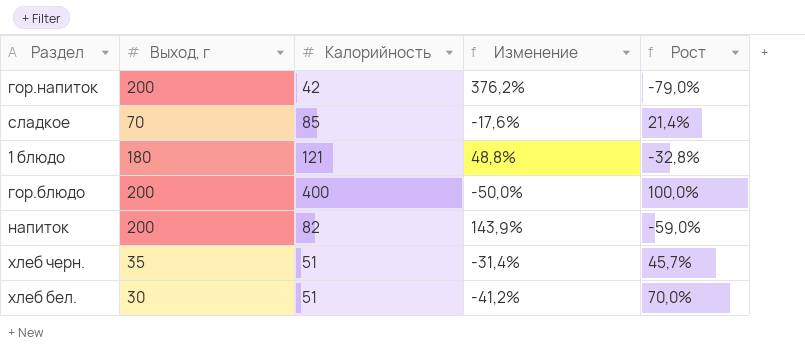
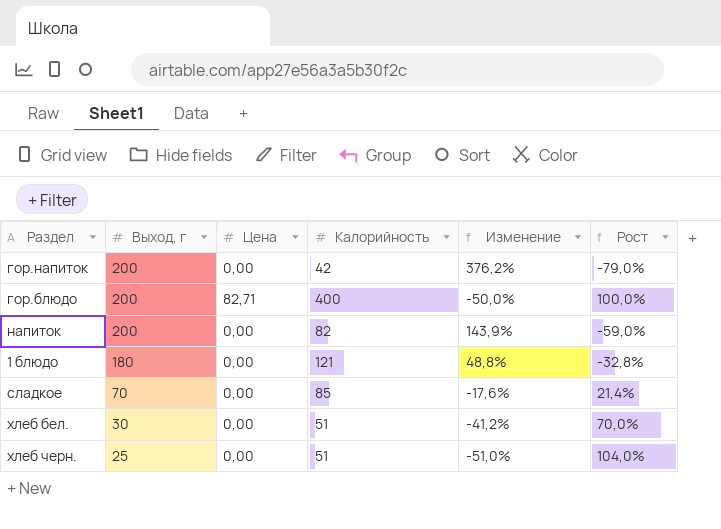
row order: none -> Выход, г descending
column Цена | position: none -> 3
хлеб черн. | Выход, г: 35 -> 25
хлеб черн. | Изменение: -31,4% -> -51,0%
хлеб черн. | Рост: 45,7% -> 104,0%

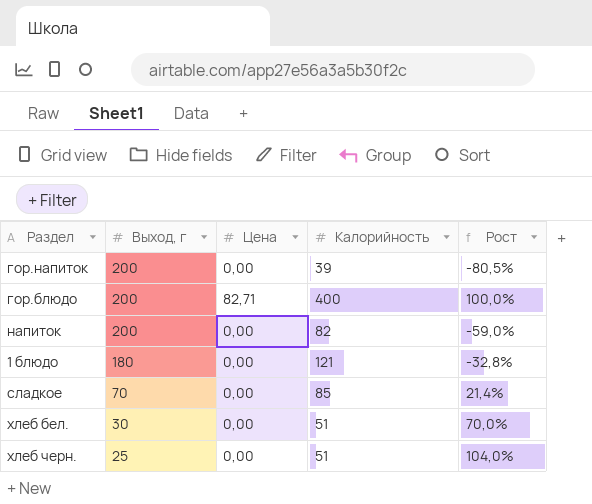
column Изменение | formula: ([Выход, г] - [Калорийность]) / [Калорийность] -> none
гор.напиток | Калорийность: 42 -> 39
гор.напиток | Рост: -79,0% -> -80,5%

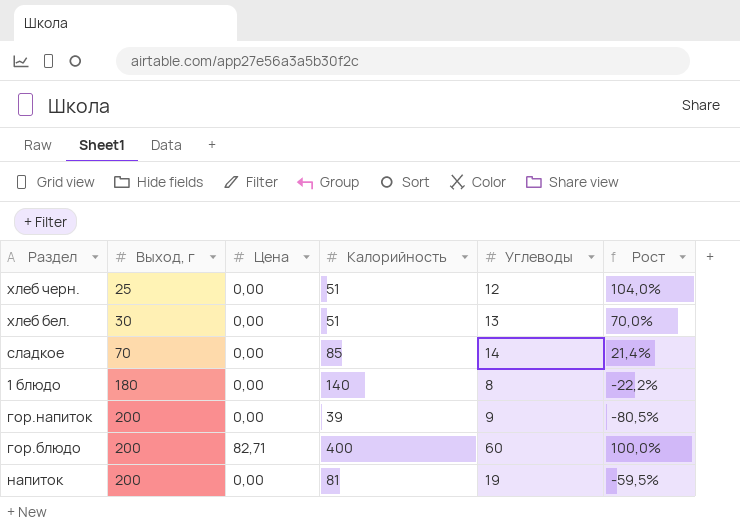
row order: Выход, г descending -> Выход, г ascending
column Углеводы | position: none -> 5
1 блюдо | Калорийность: 121 -> 140
1 блюдо | Рост: -32,8% -> -22,2%
напиток | Калорийность: 82 -> 81
напиток | Рост: -59,0% -> -59,5%

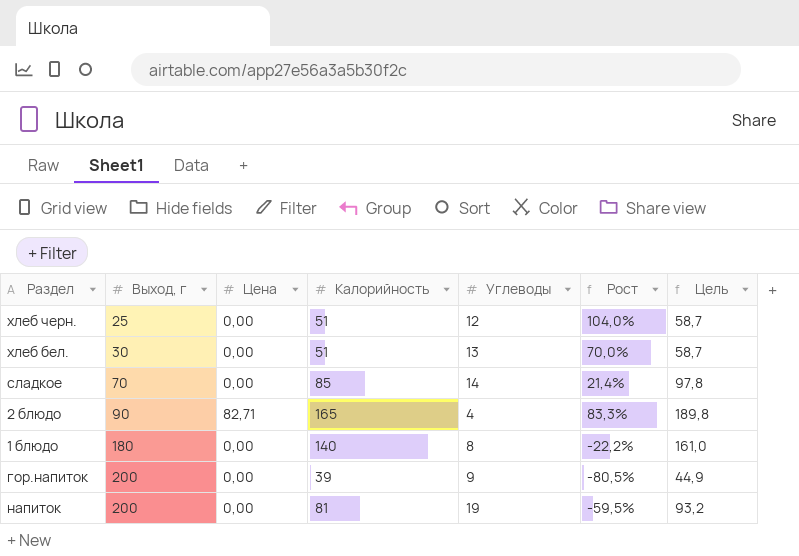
column Цель | formula: none -> [Калорийность] * 1,15
row гор.блюдо: 200 | 82,71 | 400 | 60 | 100,0% -> none
row 2 блюдо: none -> 90 | 82,71 | 165 | 4 | 83,3% | 189,8

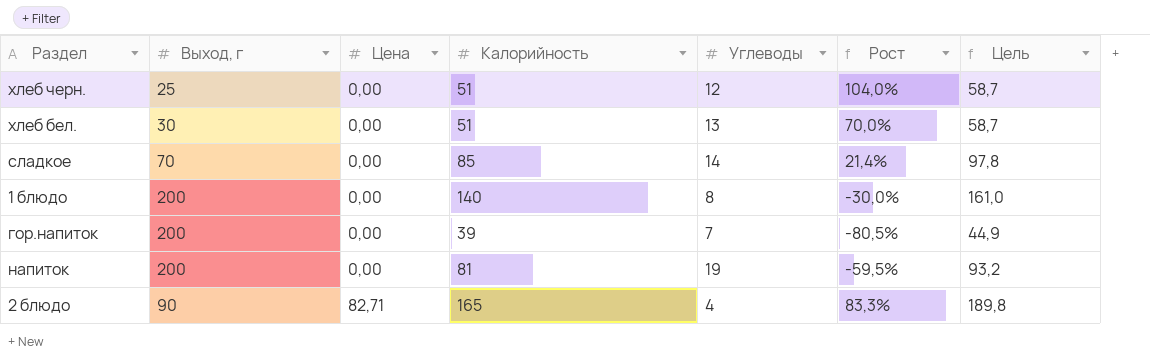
row order: Выход, г ascending -> Цена ascending
1 блюдо | Выход, г: 180 -> 200
1 блюдо | Рост: -22,2% -> -30,0%
гор.напиток | Углеводы: 9 -> 7

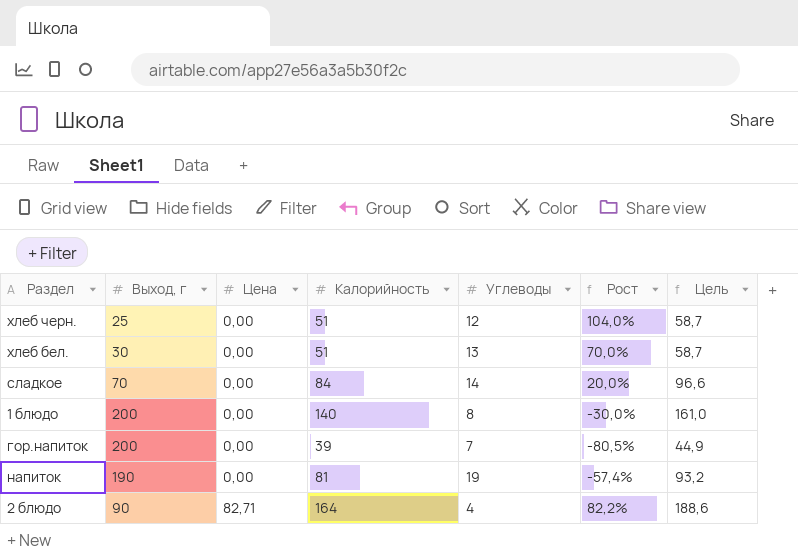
сладкое | Калорийность: 85 -> 84
сладкое | Рост: 21,4% -> 20,0%
сладкое | Цель: 97,8 -> 96,6
напиток | Выход, г: 200 -> 190
напиток | Рост: -59,5% -> -57,4%
2 блюдо | Калорийность: 165 -> 164
2 блюдо | Рост: 83,3% -> 82,2%
2 блюдо | Цель: 189,8 -> 188,6

